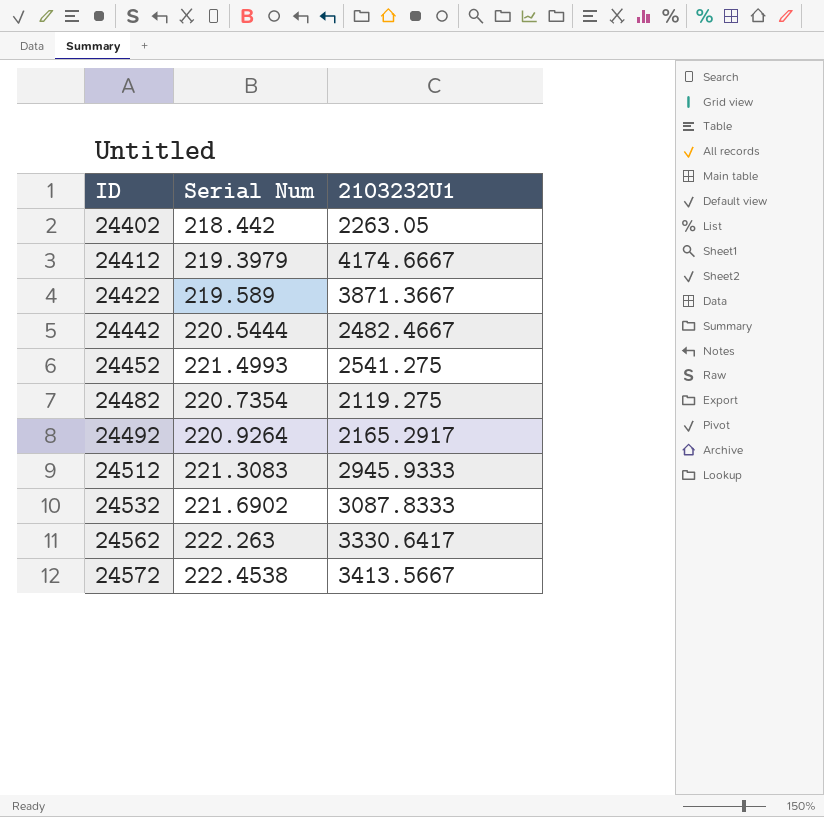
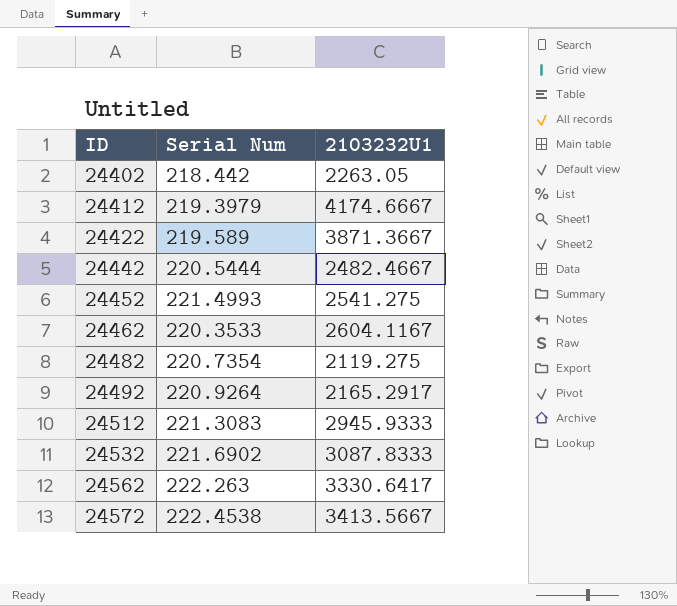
row 24462: none -> 220.3533 | 2604.1167

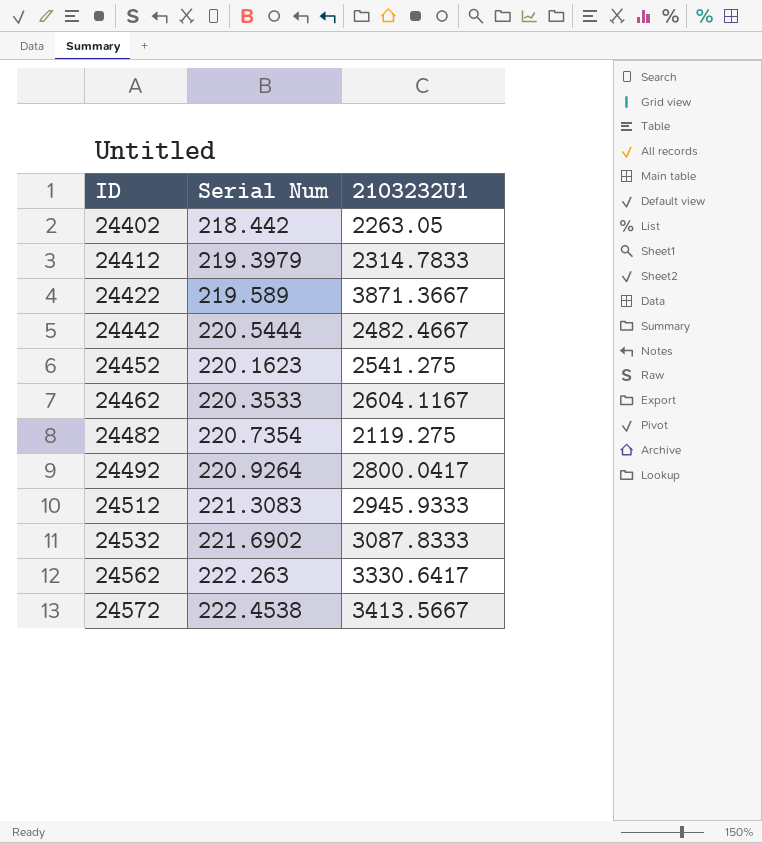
24412 | 2103232U1: 4174.6667 -> 2314.7833
24452 | Serial Num: 221.4993 -> 220.1623
24492 | 2103232U1: 2165.2917 -> 2800.0417

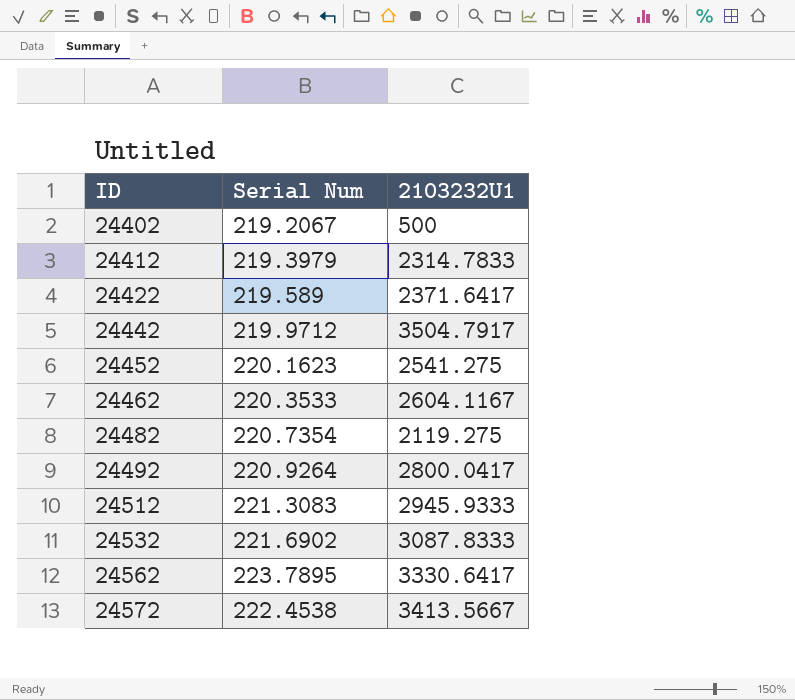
24402 | Serial Num: 218.442 -> 219.2067
24402 | 2103232U1: 2263.05 -> 500
24422 | 2103232U1: 3871.3667 -> 2371.6417
24442 | Serial Num: 220.5444 -> 219.9712
24442 | 2103232U1: 2482.4667 -> 3504.7917
24562 | Serial Num: 222.263 -> 223.7895

